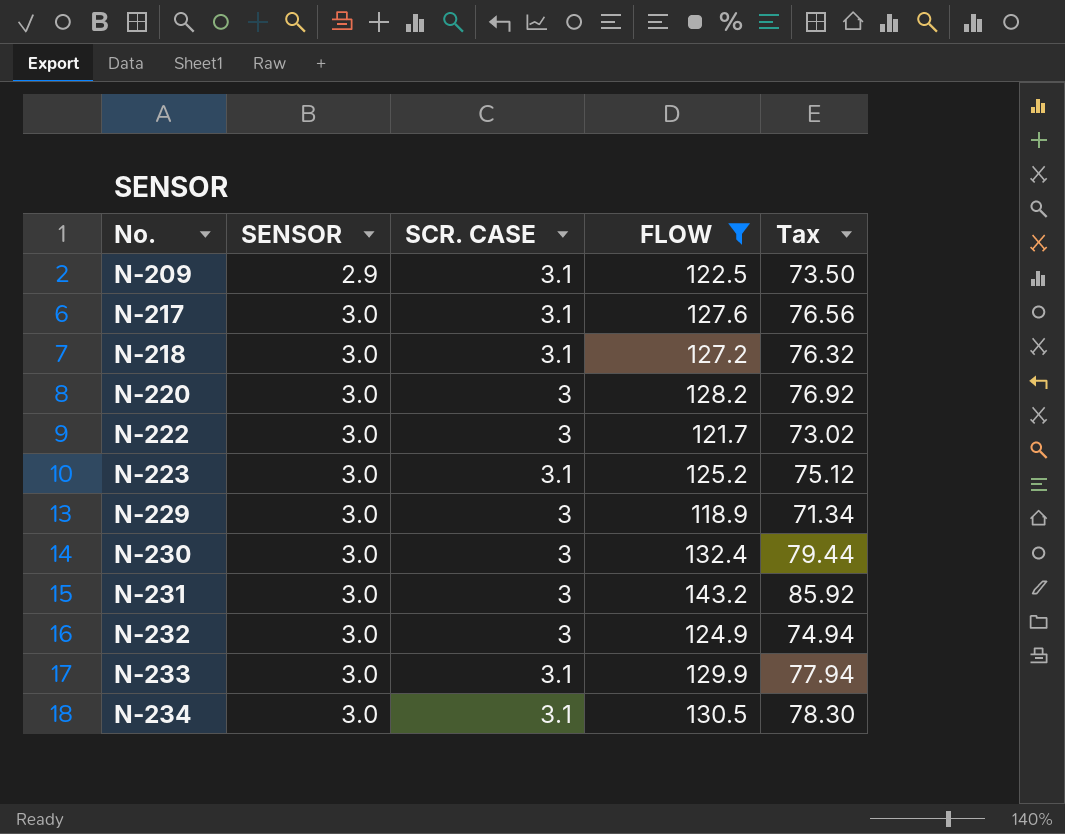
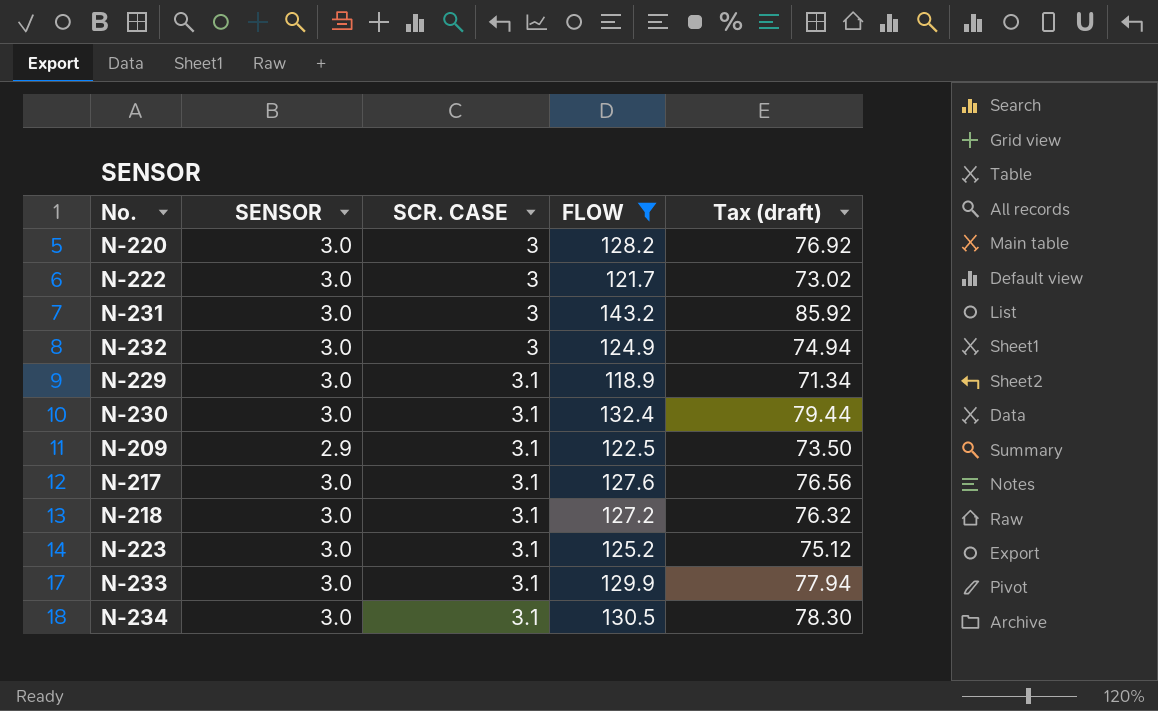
row order: No. ascending -> SCR. CASE ascending
column name: Tax -> Tax (draft)
N-229 | SCR. CASE: 3 -> 3.1
N-230 | SCR. CASE: 3 -> 3.1

